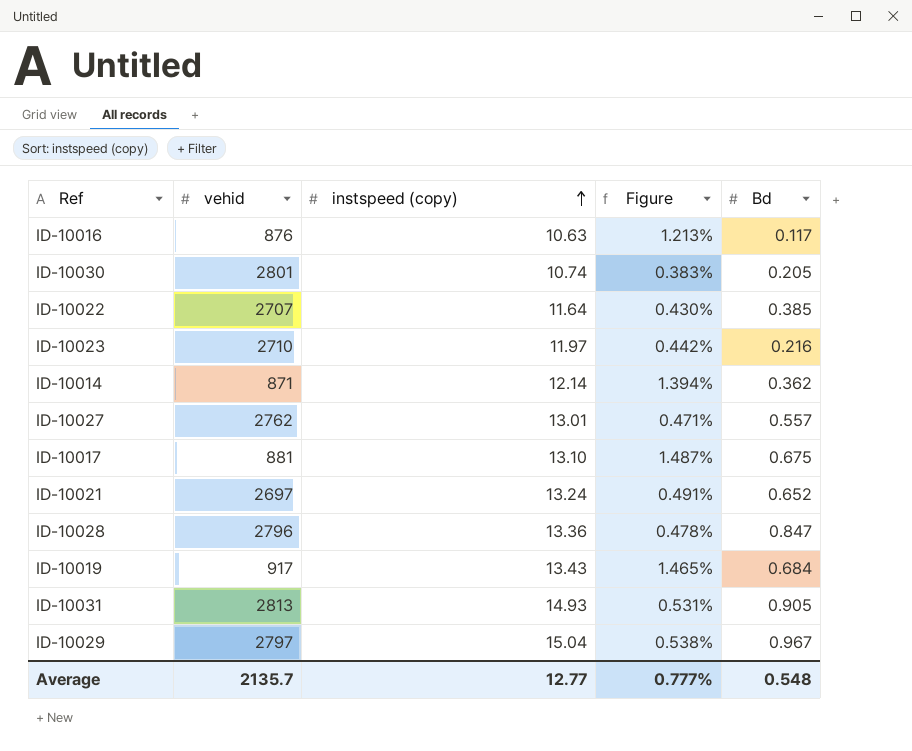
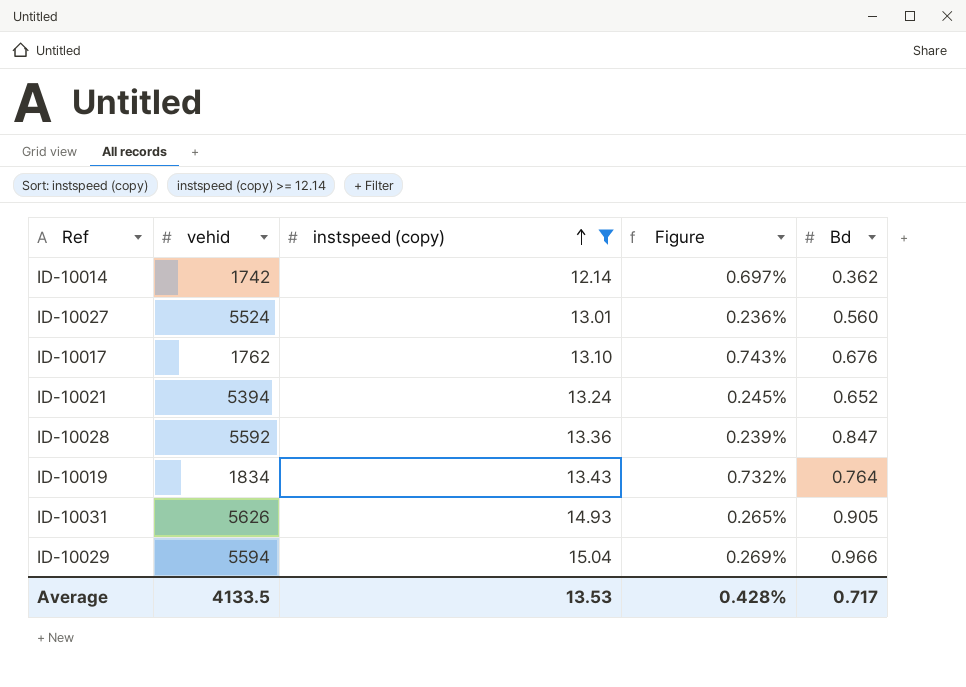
filter: none -> instspeed (copy) >= 12.14
ID-10014 | vehid: 871 -> 1742
ID-10014 | Figure: 1.394% -> 0.697%
ID-10027 | vehid: 2762 -> 5524
ID-10027 | Figure: 0.471% -> 0.236%
ID-10027 | Bd: 0.557 -> 0.560
ID-10017 | vehid: 881 -> 1762
ID-10017 | Figure: 1.487% -> 0.743%
ID-10017 | Bd: 0.675 -> 0.676
ID-10021 | vehid: 2697 -> 5394
ID-10021 | Figure: 0.491% -> 0.245%
ID-10028 | vehid: 2796 -> 5592
ID-10028 | Figure: 0.478% -> 0.239%
ID-10019 | vehid: 917 -> 1834
ID-10019 | Figure: 1.465% -> 0.732%
ID-10019 | Bd: 0.684 -> 0.764
ID-10031 | vehid: 2813 -> 5626
ID-10031 | Figure: 0.531% -> 0.265%
ID-10029 | vehid: 2797 -> 5594
ID-10029 | Figure: 0.538% -> 0.269%
ID-10029 | Bd: 0.967 -> 0.966
Average | vehid: 2135.7 -> 4133.5
Average | instspeed (copy): 12.77 -> 13.53
Average | Figure: 0.777% -> 0.428%
Average | Bd: 0.548 -> 0.717

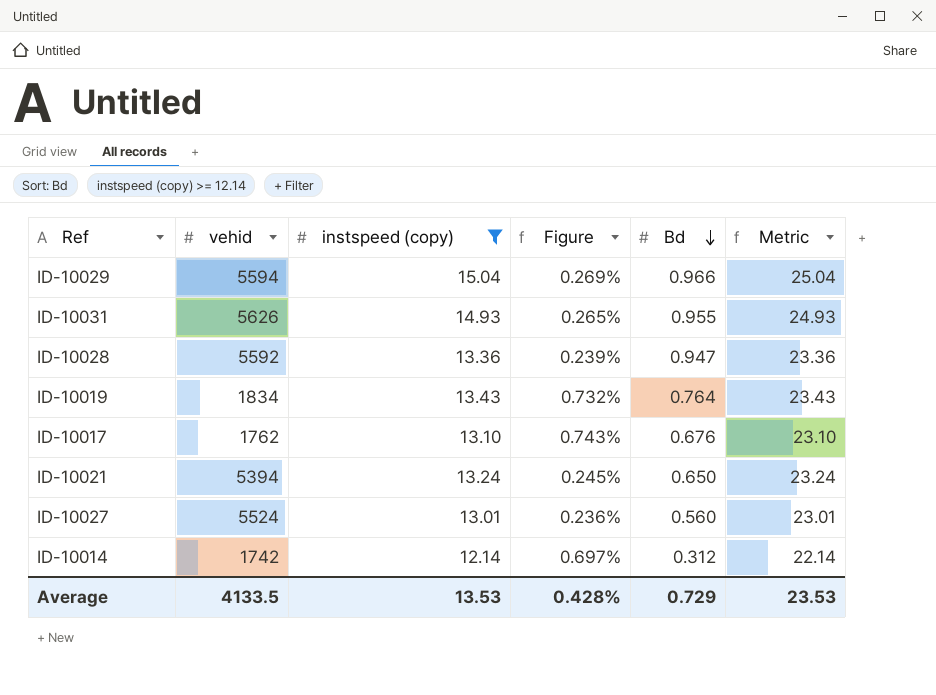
row order: instspeed (copy) ascending -> Bd descending
column Metric | formula: none -> [instspeed (copy)] + 10
ID-10031 | Bd: 0.905 -> 0.955
ID-10028 | Bd: 0.847 -> 0.947
ID-10021 | Bd: 0.652 -> 0.650
ID-10014 | Bd: 0.362 -> 0.312
Average | Bd: 0.717 -> 0.729

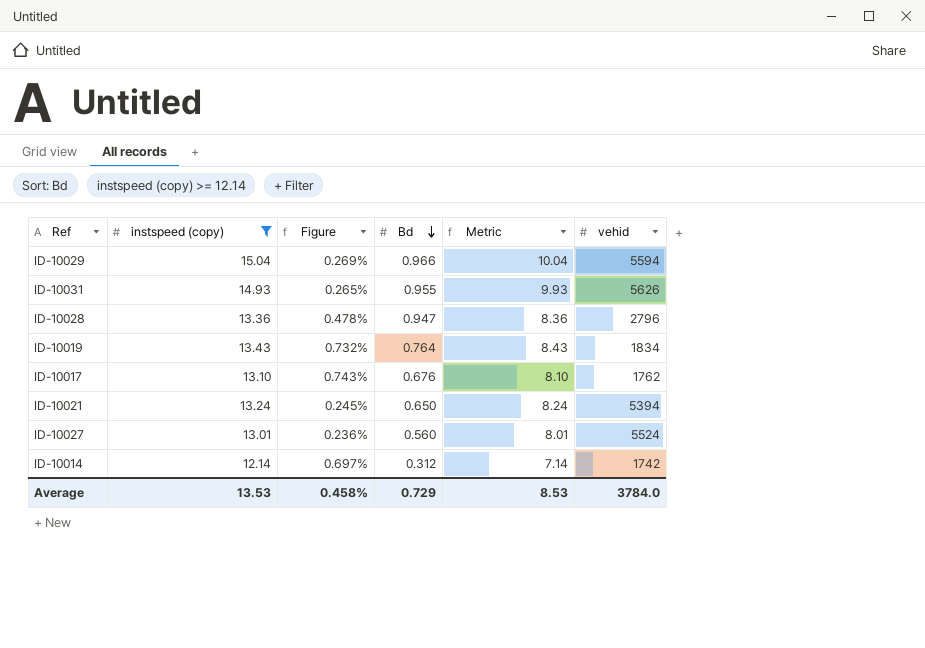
column Metric | formula: [instspeed (copy)] + 10 -> [instspeed (copy)] - 5
column vehid | position: 2 -> 6
ID-10028 | Figure: 0.239% -> 0.478%
ID-10028 | vehid: 5592 -> 2796
Average | Figure: 0.428% -> 0.458%
Average | Metric: 23.53 -> 8.53
Average | vehid: 4133.5 -> 3784.0

